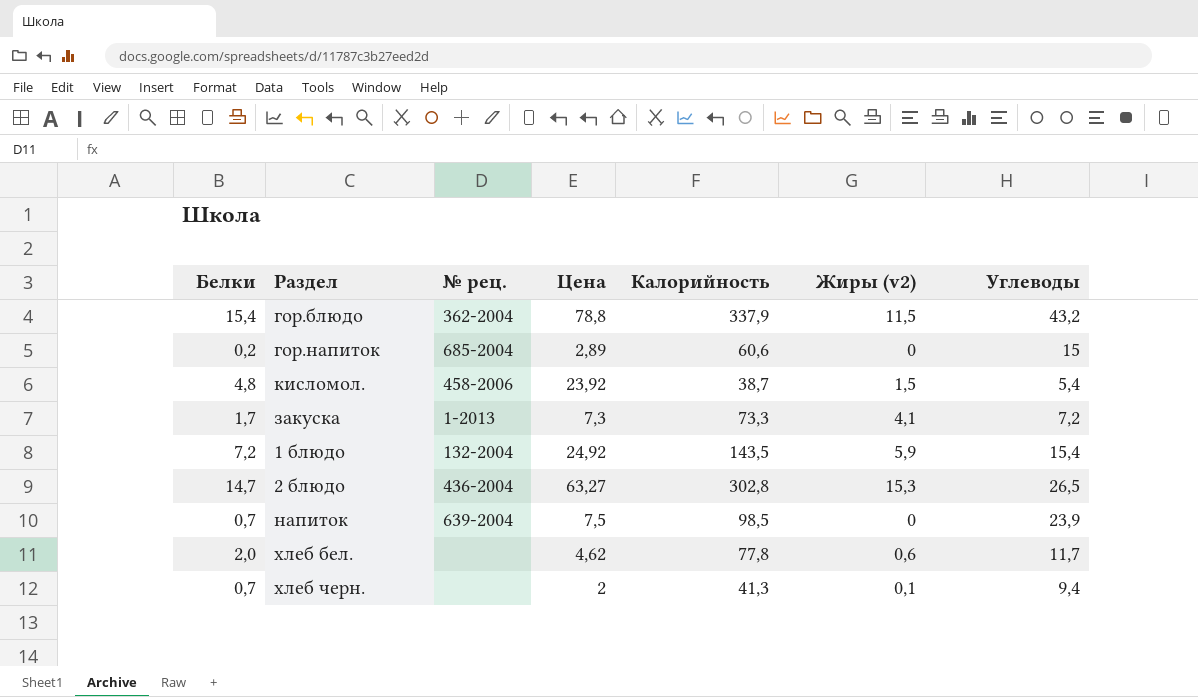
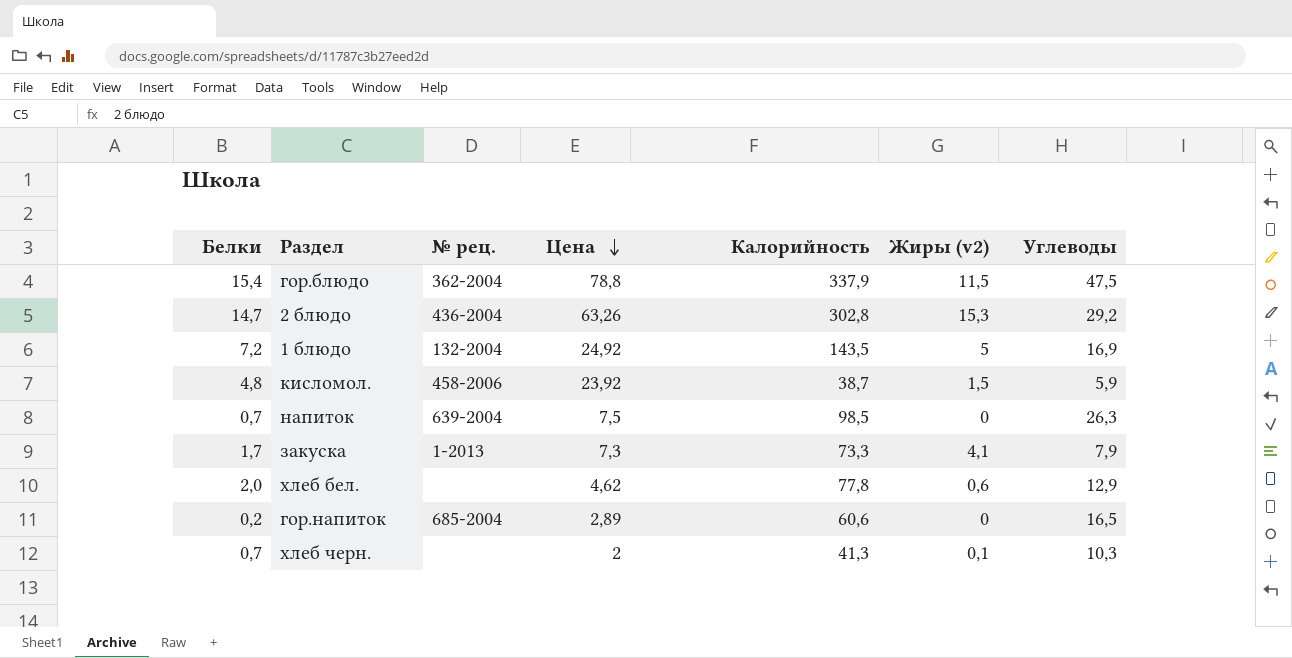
row order: none -> Цена descending
гор.блюдо | Углеводы: 43,2 -> 47,5
2 блюдо | Цена: 63,27 -> 63,26
2 блюдо | Углеводы: 26,5 -> 29,2
1 блюдо | Жиры (v2): 5,9 -> 5
1 блюдо | Углеводы: 15,4 -> 16,9
кисломол. | Углеводы: 5,4 -> 5,9
напиток | Углеводы: 23,9 -> 26,3
закуска | Углеводы: 7,2 -> 7,9
хлеб бел. | Углеводы: 11,7 -> 12,9
гор.напиток | Углеводы: 15 -> 16,5
хлеб черн. | Углеводы: 9,4 -> 10,3

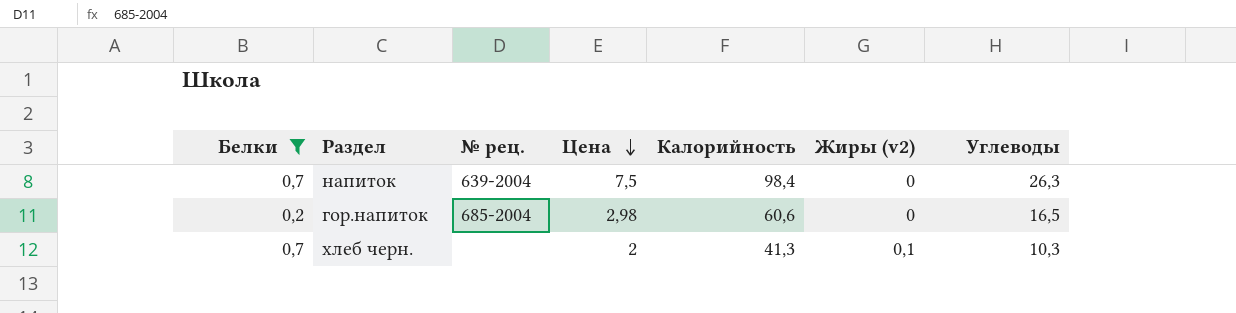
filter: none -> Белки <= 0,7
напиток | Калорийность: 98,5 -> 98,4
гор.напиток | Цена: 2,89 -> 2,98

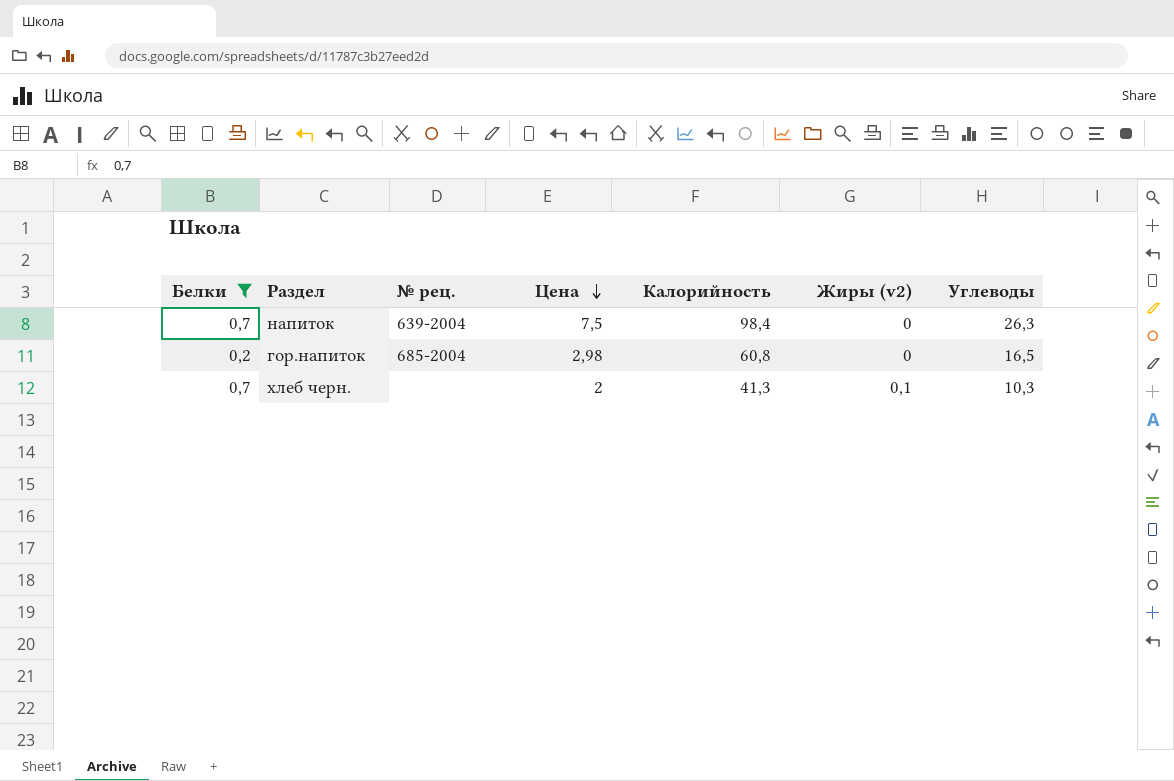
гор.напиток | Калорийность: 60,6 -> 60,8

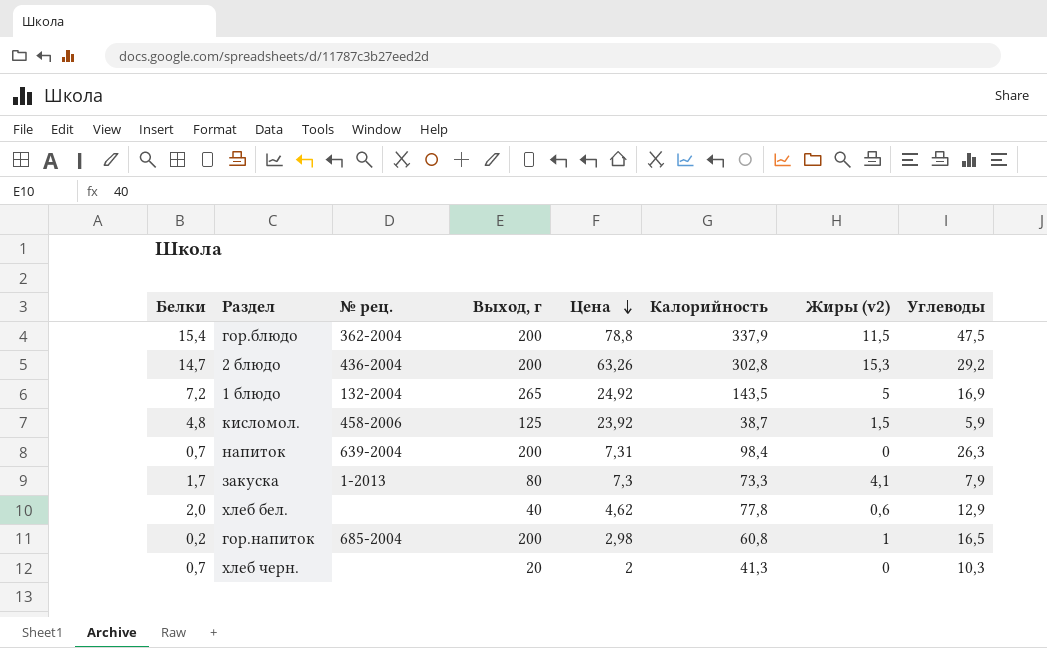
filter: Белки <= 0,7 -> none
column Выход, г | position: none -> 4
напиток | Цена: 7,5 -> 7,31
гор.напиток | Жиры (v2): 0 -> 1
хлеб черн. | Жиры (v2): 0,1 -> 0

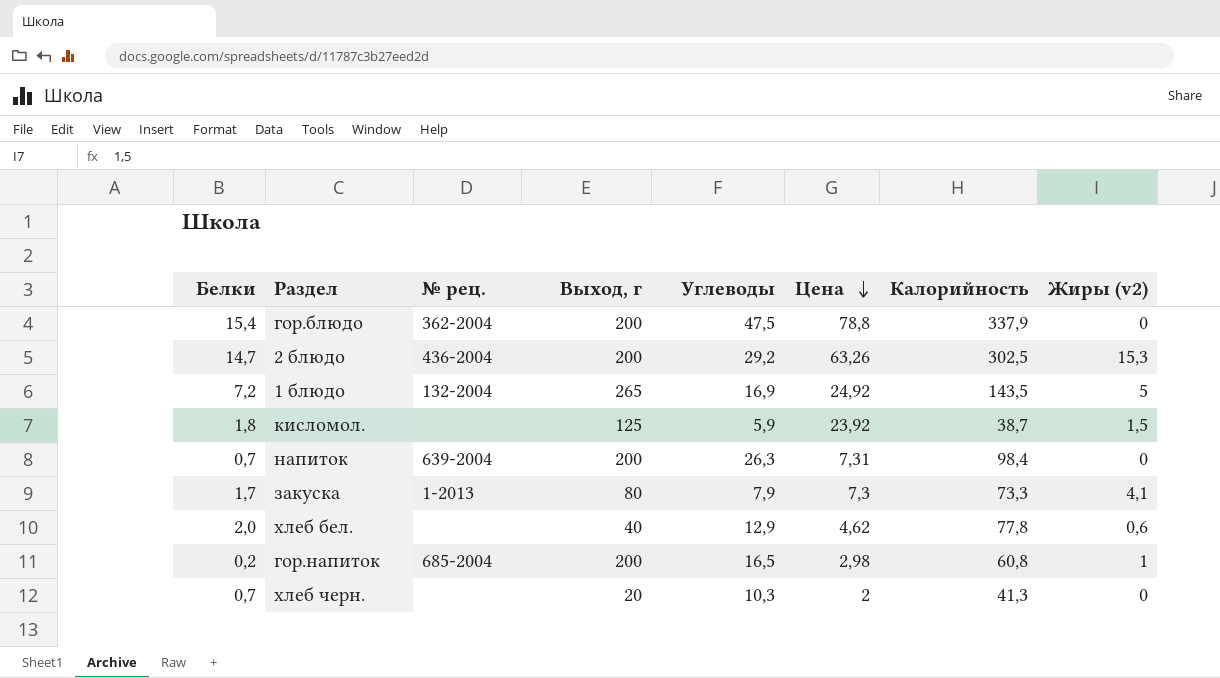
column Углеводы | position: 8 -> 5
гор.блюдо | Жиры (v2): 11,5 -> 0
2 блюдо | Калорийность: 302,8 -> 302,5
кисломол. | Белки: 4,8 -> 1,8
кисломол. | № рец.: 458-2006 -> none

